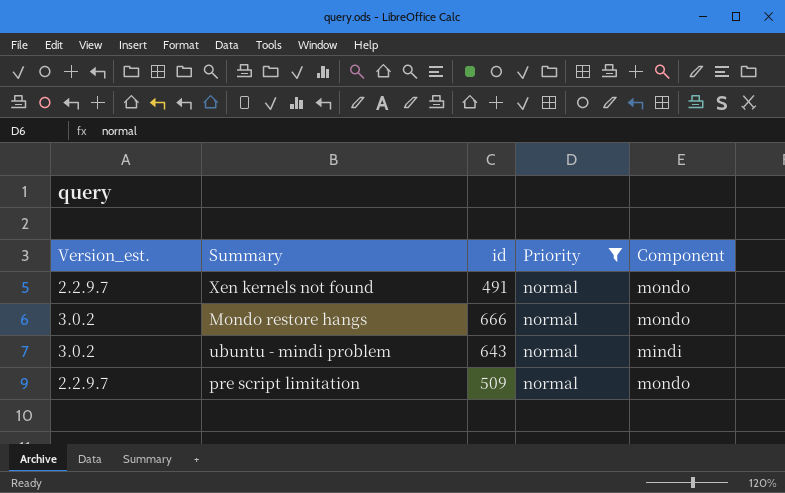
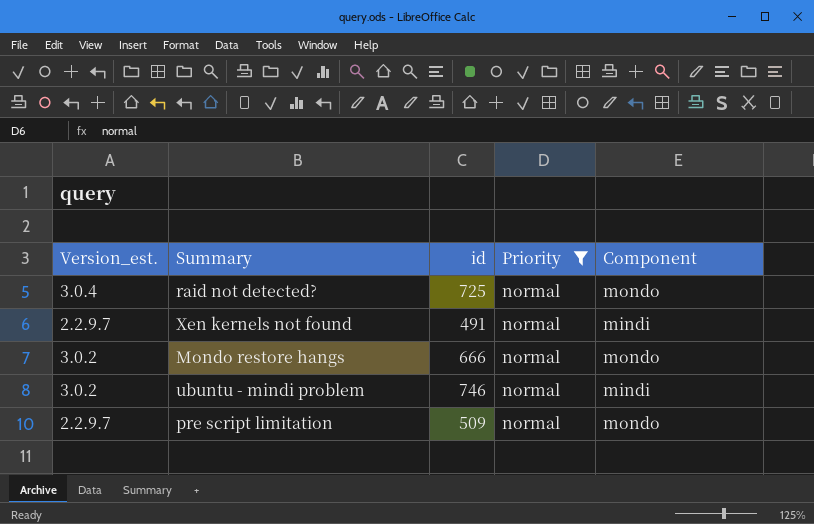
row raid not detected?: none -> 3.0.4 | 725 | normal | mondo
Xen kernels not found | Component: mondo -> mindi
ubuntu - mindi problem | id: 643 -> 746

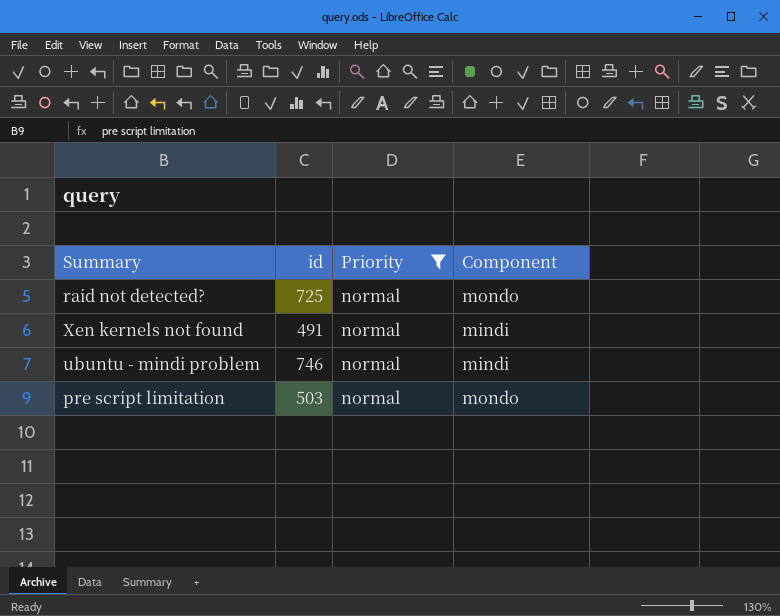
column Version_est. | position: 1 -> none
row Mondo restore hangs: 3.0.2 | 666 | normal | mondo -> none
pre script limitation | id: 509 -> 503

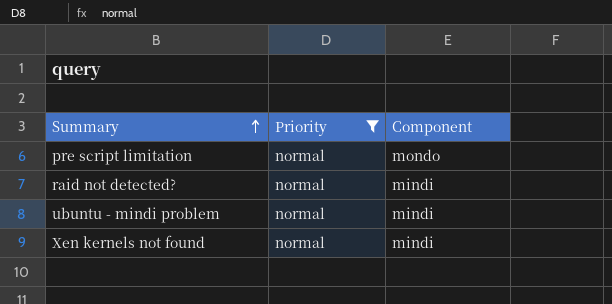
row order: none -> Summary ascending
column id | position: 2 -> none
raid not detected? | Component: mondo -> mindi

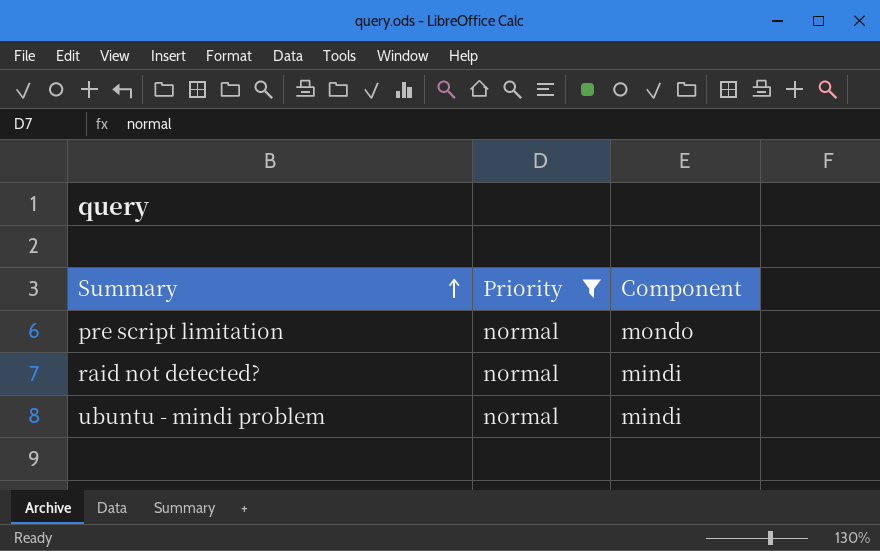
row Xen kernels not found: normal | mindi -> none

